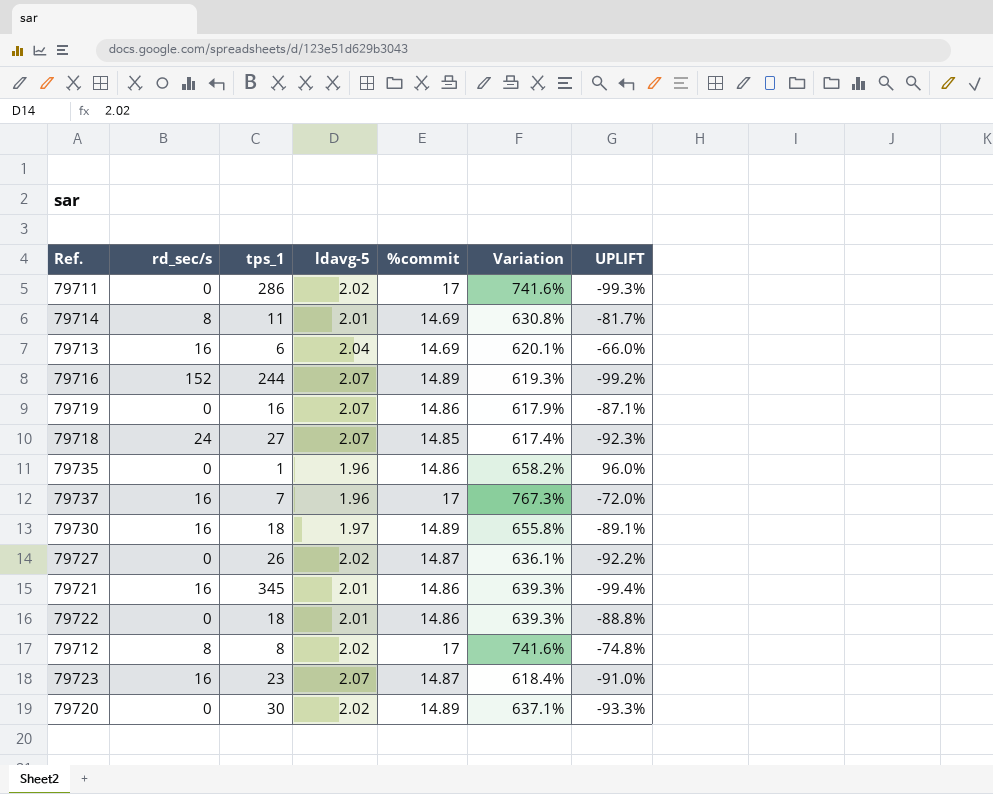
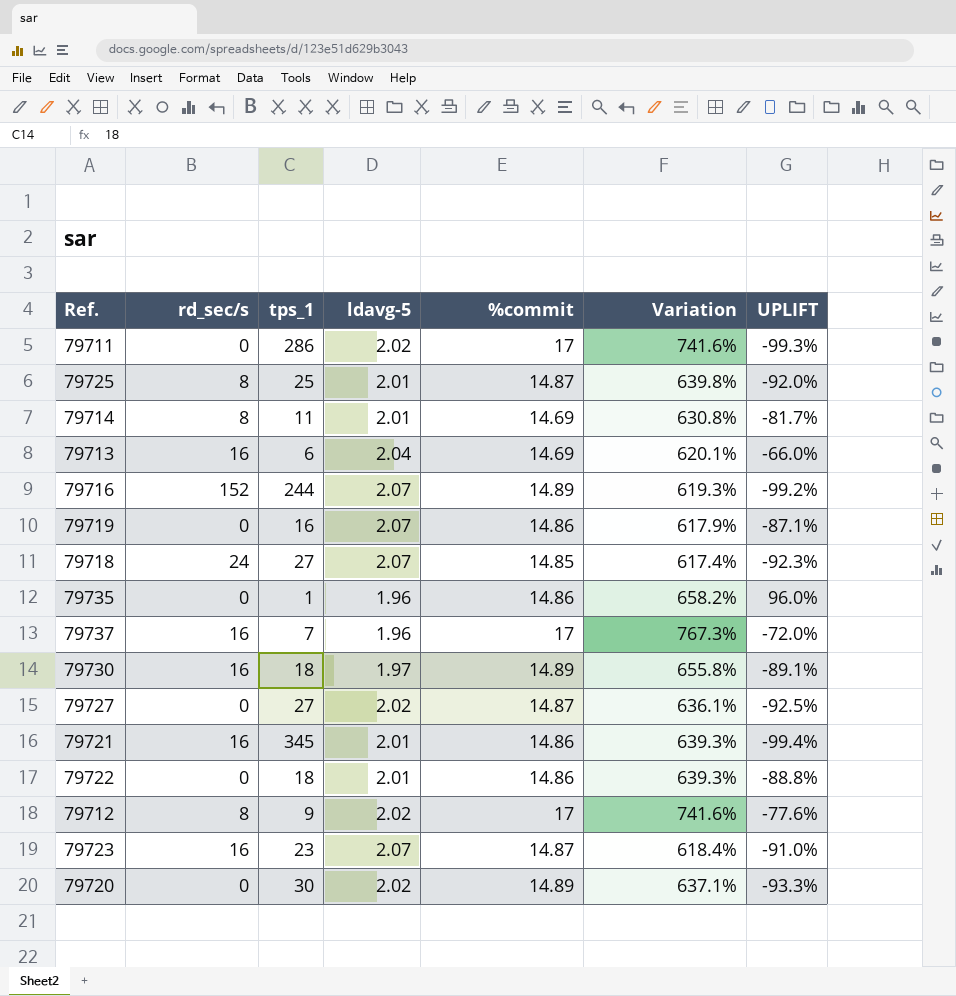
row 79725: none -> 8 | 25 | 2.01 | 14.87 | 639.8% | -92.0%
79727 | tps_1: 26 -> 27
79727 | UPLIFT: -92.2% -> -92.5%
79712 | tps_1: 8 -> 9
79712 | UPLIFT: -74.8% -> -77.6%

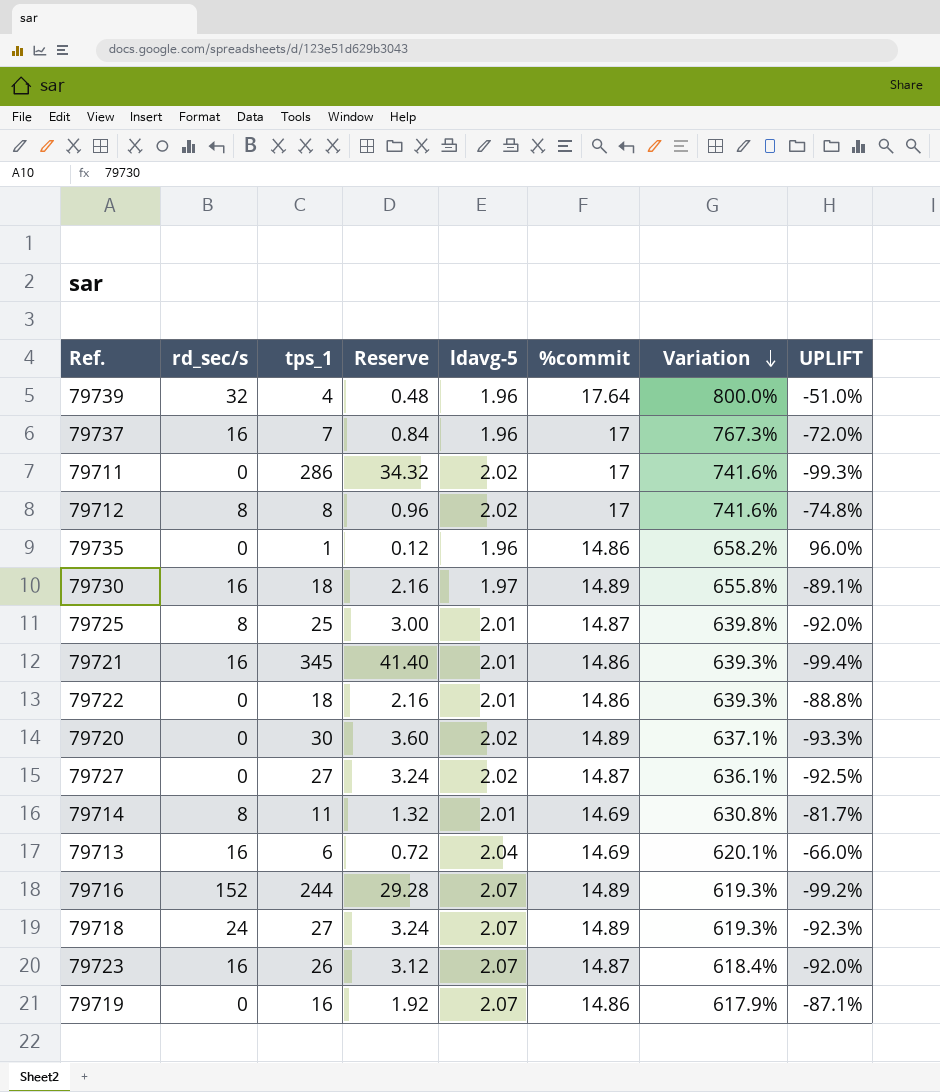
row order: none -> Variation descending
column Reserve | formula: none -> [tps_1] * 0.12
row 79739: none -> 32 | 4 | 0.48 | 1.96 | 17.64 | 800.0% | -51.0%
79712 | tps_1: 9 -> 8
79712 | UPLIFT: -77.6% -> -74.8%
79718 | %commit: 14.85 -> 14.89
79718 | Variation: 617.4% -> 619.3%
79723 | tps_1: 23 -> 26
79723 | UPLIFT: -91.0% -> -92.0%

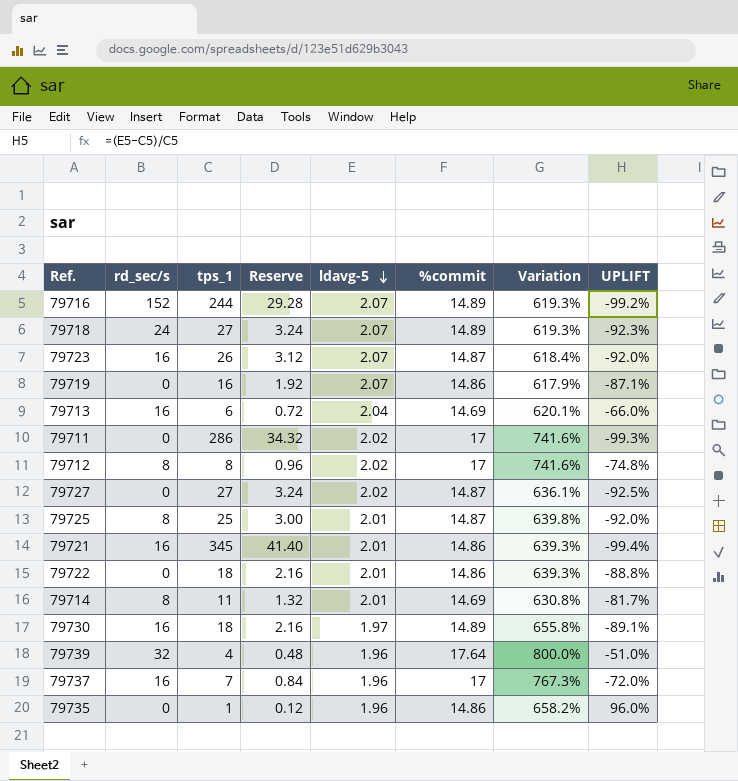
row order: Variation descending -> ldavg-5 descending
row 79720: 0 | 30 | 3.60 | 2.02 | 14.89 | 637.1% | -93.3% -> none

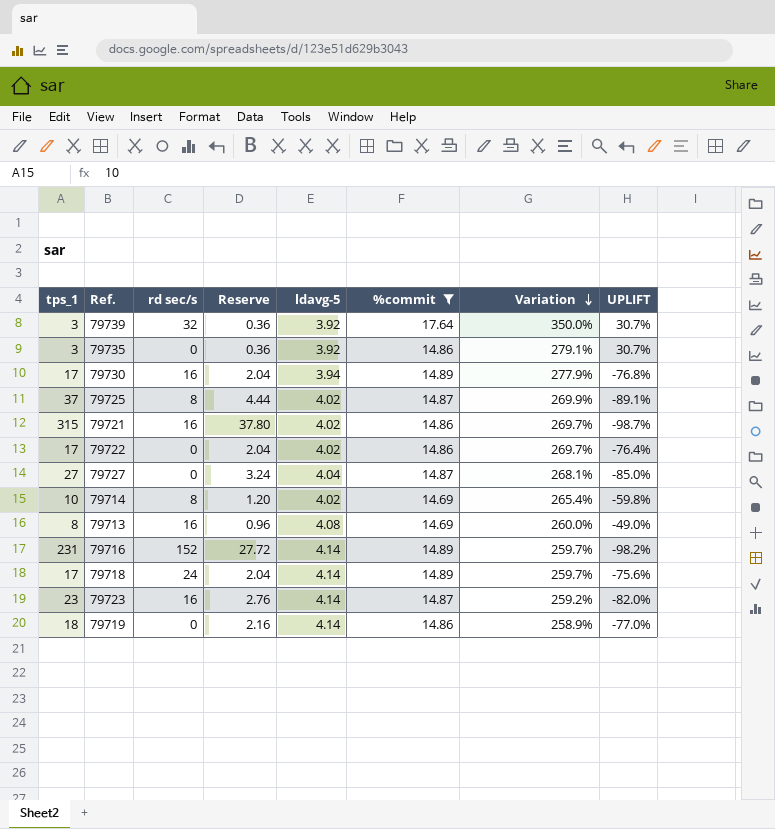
filter: none -> %commit != 17
row order: ldavg-5 descending -> Variation descending
column tps_1 | position: 3 -> 1
column name: rd_sec/s -> rd sec/s
79739 | tps_1: 4 -> 3
79739 | Reserve: 0.48 -> 0.36
79739 | ldavg-5: 1.96 -> 3.92
79739 | Variation: 800.0% -> 350.0%
79739 | UPLIFT: -51.0% -> 30.7%
79735 | tps_1: 1 -> 3
79735 | Reserve: 0.12 -> 0.36
79735 | ldavg-5: 1.96 -> 3.92
79735 | Variation: 658.2% -> 279.1%
79735 | UPLIFT: 96.0% -> 30.7%
79730 | tps_1: 18 -> 17
79730 | Reserve: 2.16 -> 2.04
79730 | ldavg-5: 1.97 -> 3.94
79730 | Variation: 655.8% -> 277.9%
79730 | UPLIFT: -89.1% -> -76.8%
79725 | tps_1: 25 -> 37
79725 | Reserve: 3.00 -> 4.44
79725 | ldavg-5: 2.01 -> 4.02
79725 | Variation: 639.8% -> 269.9%
79725 | UPLIFT: -92.0% -> -89.1%
79721 | tps_1: 345 -> 315
79721 | Reserve: 41.40 -> 37.80
79721 | ldavg-5: 2.01 -> 4.02
79721 | Variation: 639.3% -> 269.7%
79721 | UPLIFT: -99.4% -> -98.7%
79722 | tps_1: 18 -> 17
79722 | Reserve: 2.16 -> 2.04
79722 | ldavg-5: 2.01 -> 4.02
79722 | Variation: 639.3% -> 269.7%
79722 | UPLIFT: -88.8% -> -76.4%
79727 | ldavg-5: 2.02 -> 4.04
79727 | Variation: 636.1% -> 268.1%
79727 | UPLIFT: -92.5% -> -85.0%
79714 | tps_1: 11 -> 10
79714 | Reserve: 1.32 -> 1.20
79714 | ldavg-5: 2.01 -> 4.02
79714 | Variation: 630.8% -> 265.4%
79714 | UPLIFT: -81.7% -> -59.8%
79713 | tps_1: 6 -> 8
79713 | Reserve: 0.72 -> 0.96
79713 | ldavg-5: 2.04 -> 4.08
79713 | Variation: 620.1% -> 260.0%
79713 | UPLIFT: -66.0% -> -49.0%
79716 | tps_1: 244 -> 231
79716 | Reserve: 29.28 -> 27.72
79716 | ldavg-5: 2.07 -> 4.14
79716 | Variation: 619.3% -> 259.7%
79716 | UPLIFT: -99.2% -> -98.2%
79718 | tps_1: 27 -> 17
79718 | Reserve: 3.24 -> 2.04
79718 | ldavg-5: 2.07 -> 4.14
79718 | Variation: 619.3% -> 259.7%
79718 | UPLIFT: -92.3% -> -75.6%
79723 | tps_1: 26 -> 23
79723 | Reserve: 3.12 -> 2.76
79723 | ldavg-5: 2.07 -> 4.14
79723 | Variation: 618.4% -> 259.2%
79723 | UPLIFT: -92.0% -> -82.0%
79719 | tps_1: 16 -> 18
79719 | Reserve: 1.92 -> 2.16
79719 | ldavg-5: 2.07 -> 4.14
79719 | Variation: 617.9% -> 258.9%
79719 | UPLIFT: -87.1% -> -77.0%

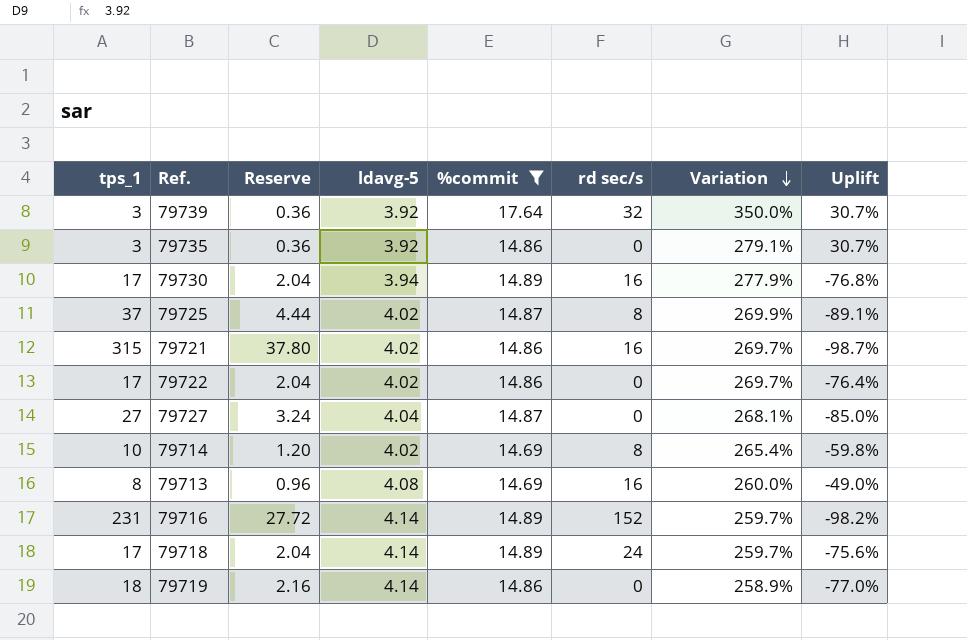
column rd sec/s | position: 3 -> 6
column name: UPLIFT -> Uplift
row 79723: 23 | 16 | 2.76 | 4.14 | 14.87 | 259.2% | -82.0% -> none

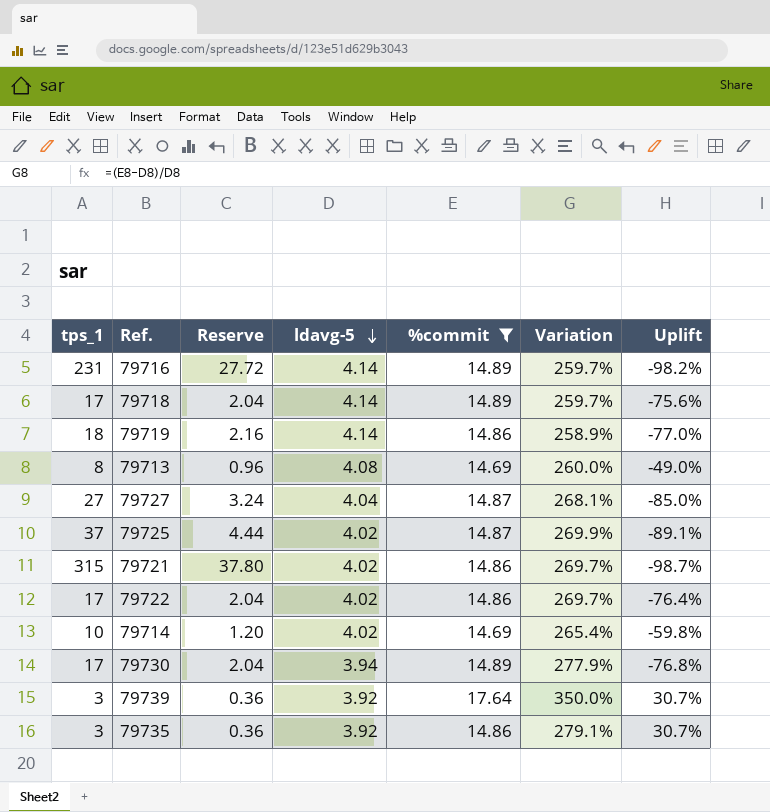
row order: Variation descending -> ldavg-5 descending
column rd sec/s | position: 6 -> none

